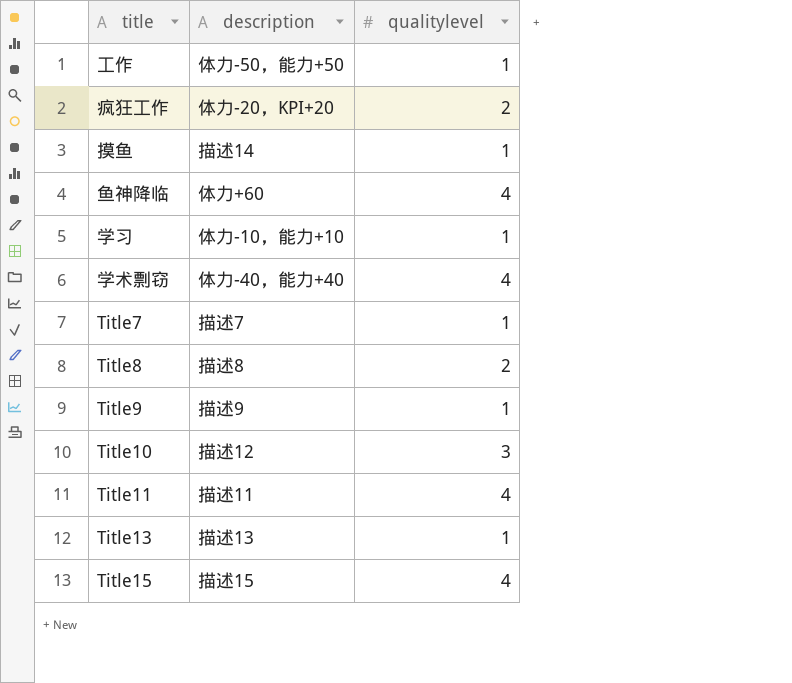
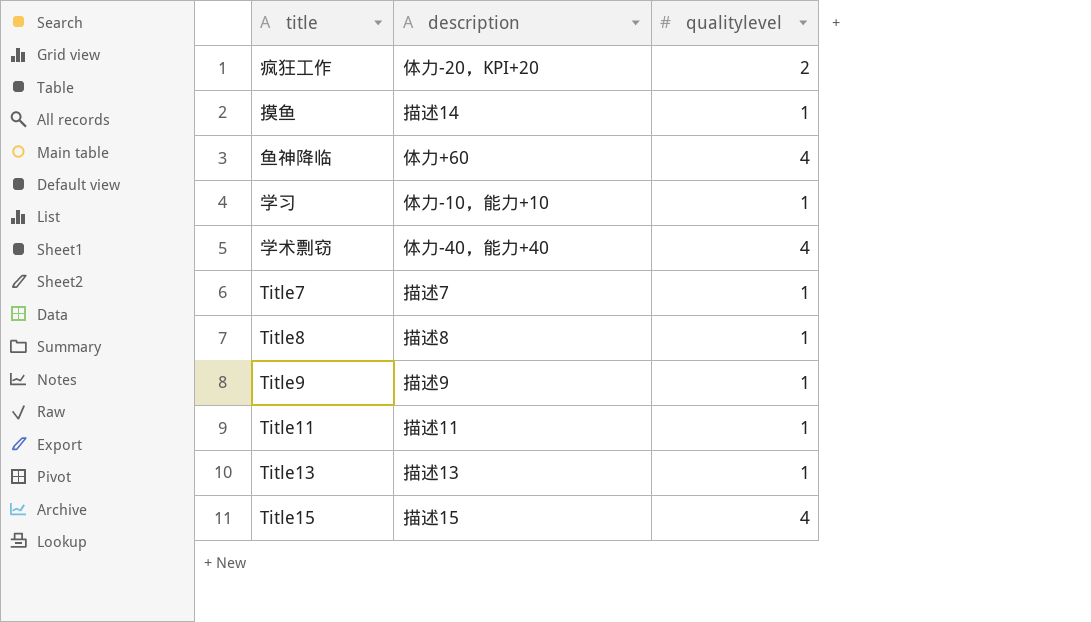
row 工作: 体力-50，能力+50 | 1 -> none
row Title10: 描述12 | 3 -> none
Title8 | qualitylevel: 2 -> 1
Title11 | qualitylevel: 4 -> 1

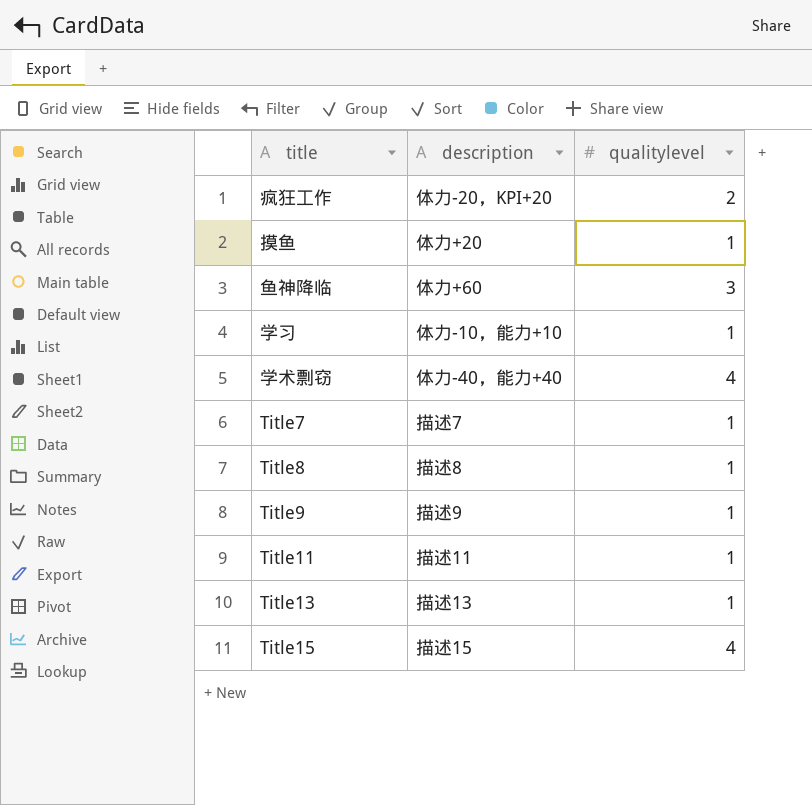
摸鱼 | description: 描述14 -> 体力+20
鱼神降临 | qualitylevel: 4 -> 3

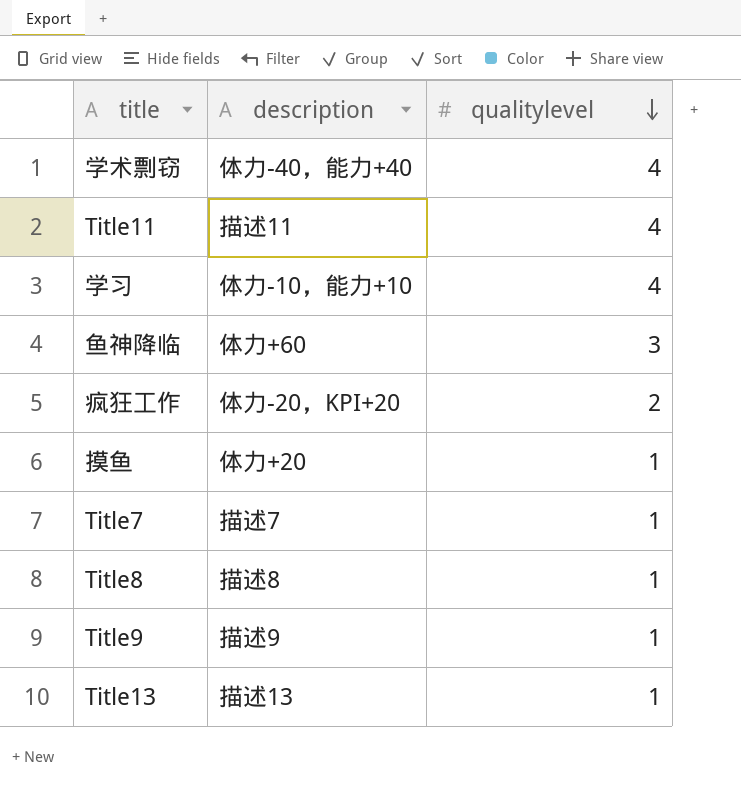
row order: none -> qualitylevel descending
row Title15: 描述15 | 4 -> none
Title11 | qualitylevel: 1 -> 4
学习 | qualitylevel: 1 -> 4

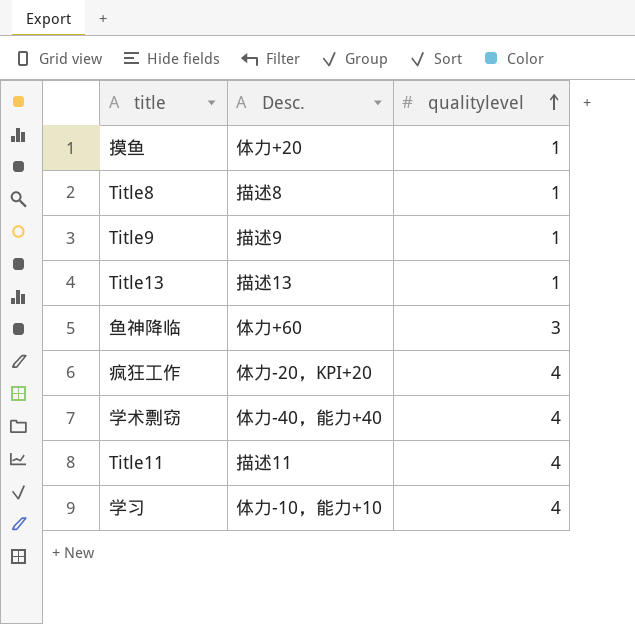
row order: qualitylevel descending -> qualitylevel ascending
column name: description -> Desc.
row Title7: 描述7 | 1 -> none
疯狂工作 | qualitylevel: 2 -> 4

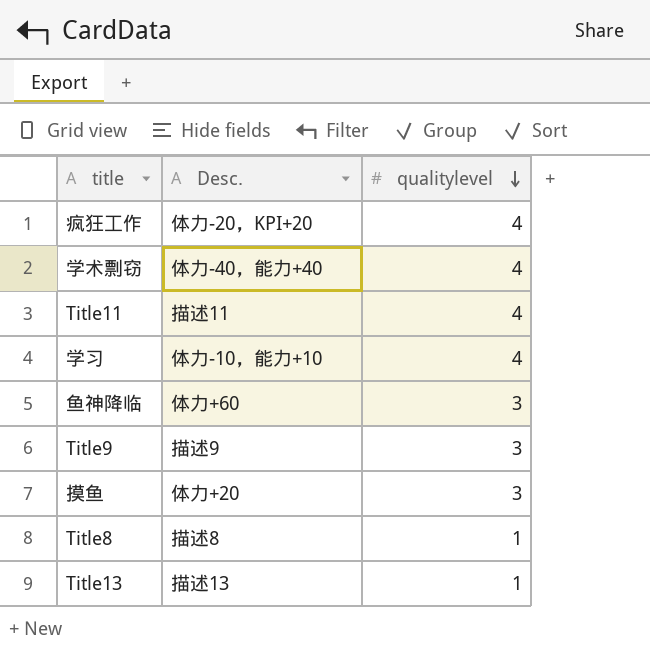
row order: qualitylevel ascending -> qualitylevel descending
Title9 | qualitylevel: 1 -> 3
摸鱼 | qualitylevel: 1 -> 3

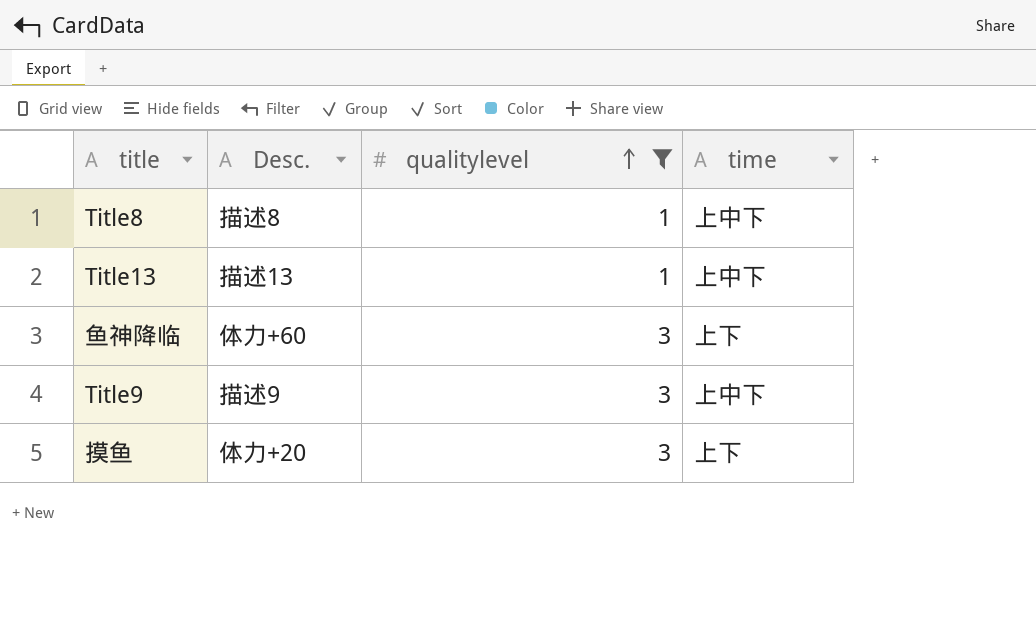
filter: none -> qualitylevel != 4
row order: qualitylevel descending -> qualitylevel ascending
column time | position: none -> 4

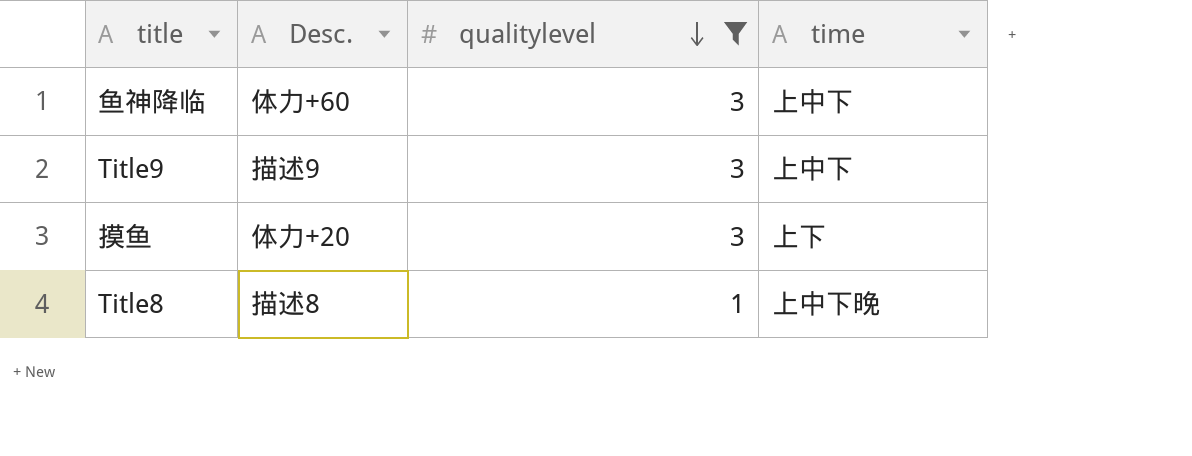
row order: qualitylevel ascending -> qualitylevel descending
row Title13: 描述13 | 1 | 上中下 -> none
鱼神降临 | time: 上下 -> 上中下
Title8 | time: 上中下 -> 上中下晚

